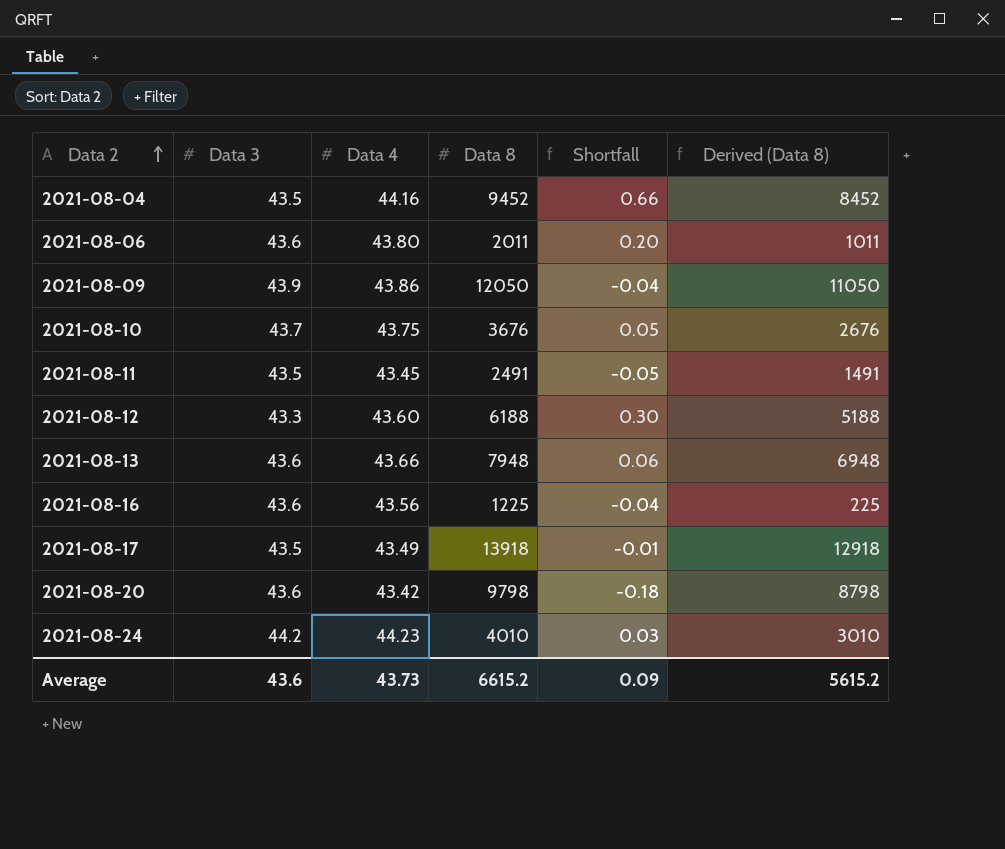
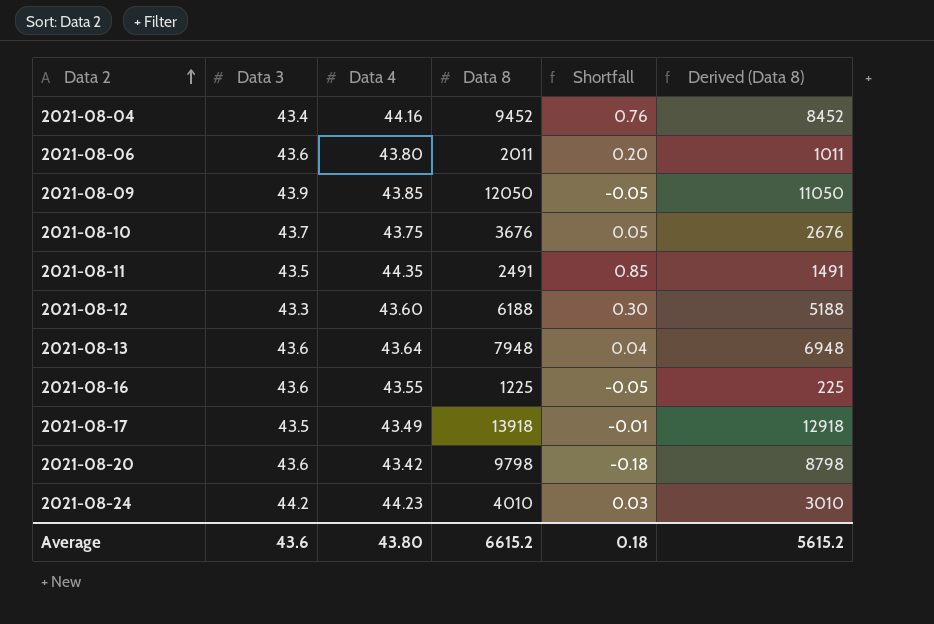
2021-08-04 | Data 3: 43.5 -> 43.4
2021-08-04 | Shortfall: 0.66 -> 0.76
2021-08-09 | Data 4: 43.86 -> 43.85
2021-08-09 | Shortfall: -0.04 -> -0.05
2021-08-11 | Data 4: 43.45 -> 44.35
2021-08-11 | Shortfall: -0.05 -> 0.85
2021-08-13 | Data 4: 43.66 -> 43.64
2021-08-13 | Shortfall: 0.06 -> 0.04
2021-08-16 | Data 4: 43.56 -> 43.55
2021-08-16 | Shortfall: -0.04 -> -0.05
Average | Data 4: 43.73 -> 43.80
Average | Shortfall: 0.09 -> 0.18

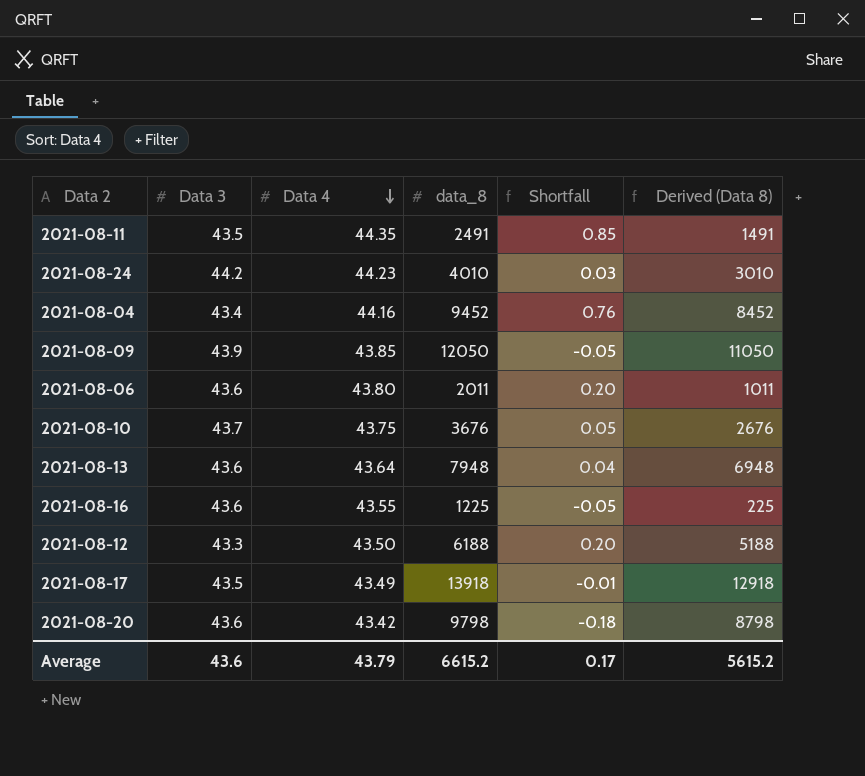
row order: Data 2 ascending -> Data 4 descending
column name: Data 8 -> data_8
2021-08-12 | Data 4: 43.60 -> 43.50
2021-08-12 | Shortfall: 0.30 -> 0.20
Average | Data 4: 43.80 -> 43.79
Average | Shortfall: 0.18 -> 0.17

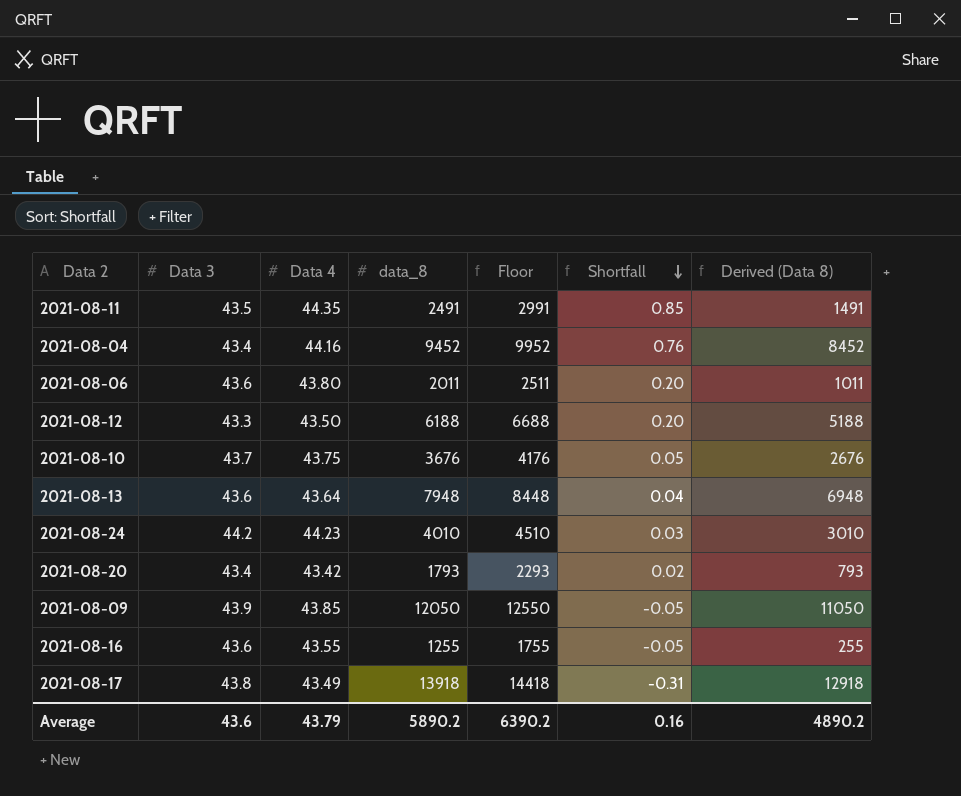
row order: Data 4 descending -> Shortfall descending
column Floor | formula: none -> [data_8] + 500
2021-08-20 | Data 3: 43.6 -> 43.4
2021-08-20 | data_8: 9798 -> 1793
2021-08-20 | Shortfall: -0.18 -> 0.02
2021-08-20 | Derived (Data 8): 8798 -> 793
2021-08-16 | data_8: 1225 -> 1255
2021-08-16 | Derived (Data 8): 225 -> 255
2021-08-17 | Data 3: 43.5 -> 43.8
2021-08-17 | Shortfall: -0.01 -> -0.31
Average | data_8: 6615.2 -> 5890.2
Average | Shortfall: 0.17 -> 0.16
Average | Derived (Data 8): 5615.2 -> 4890.2

